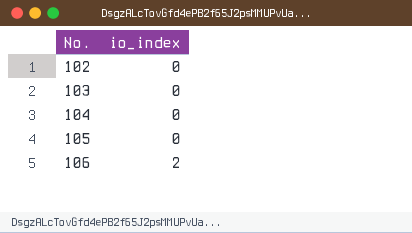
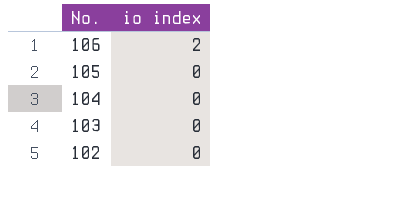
row order: No. ascending -> No. descending
column name: io_index -> io index

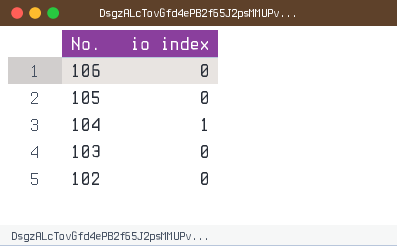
106 | io index: 2 -> 0
104 | io index: 0 -> 1

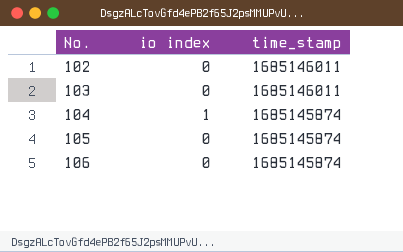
row order: No. descending -> No. ascending
column time_stamp | position: none -> 3

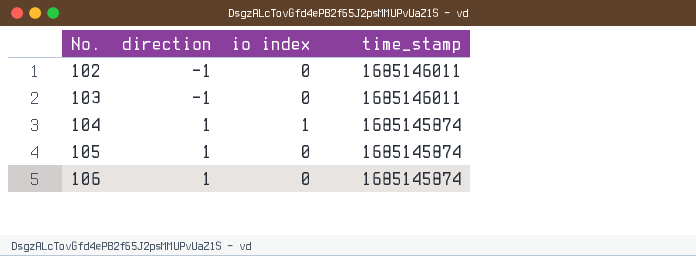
column direction | position: none -> 2

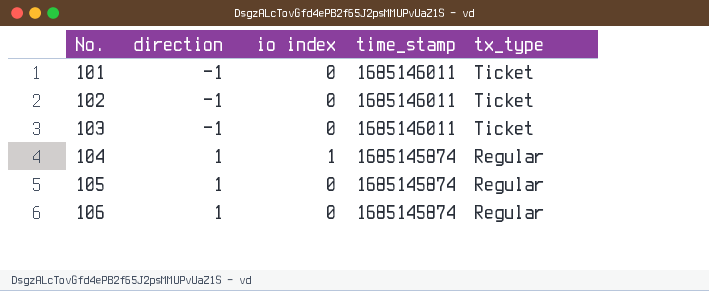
column tx_type | position: none -> 5
row 101: none -> -1 | 0 | 1685146011 | Ticket

